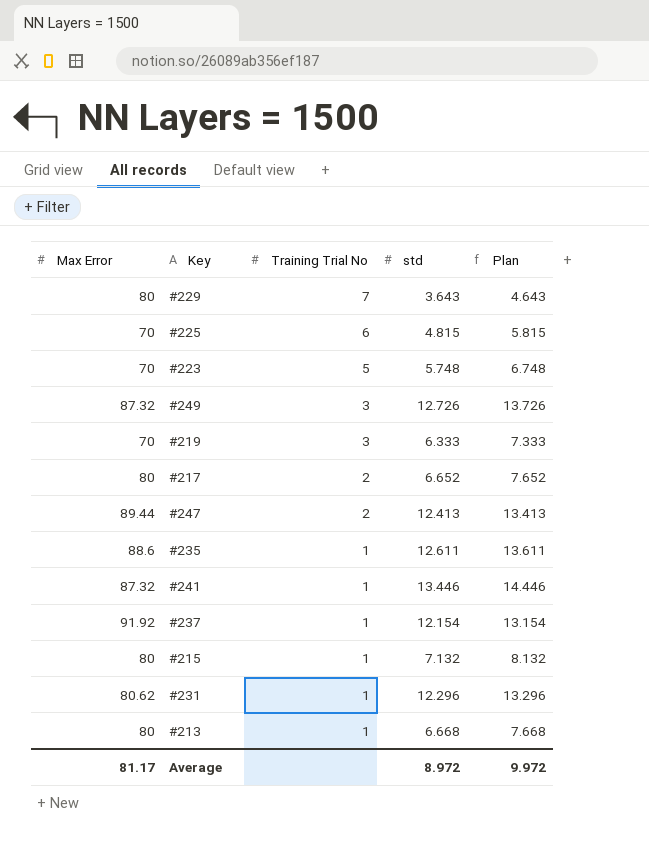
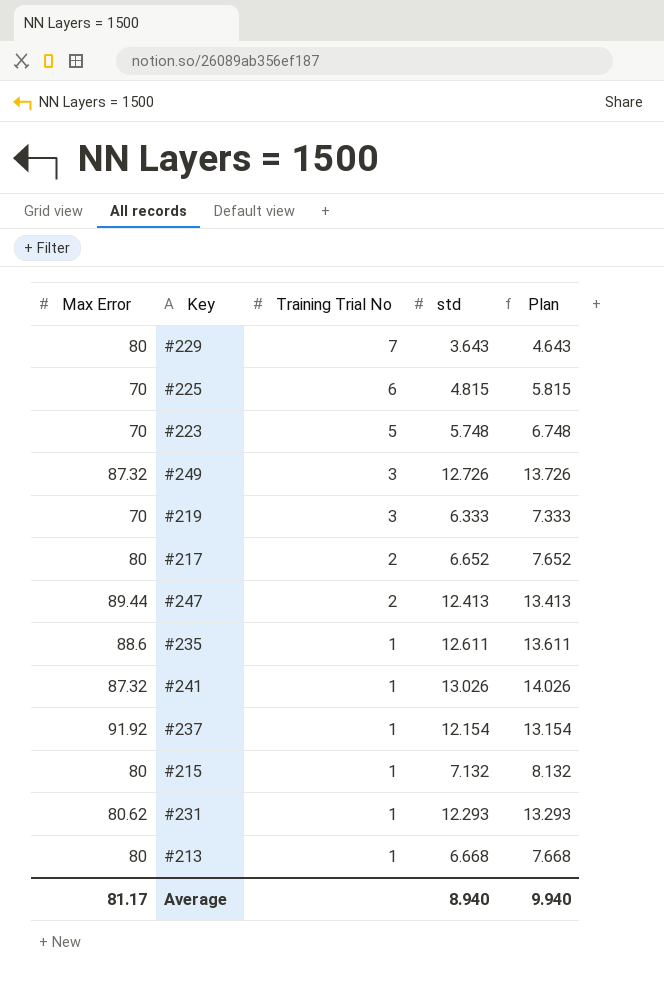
#241 | std: 13.446 -> 13.026
#241 | Plan: 14.446 -> 14.026
#231 | std: 12.296 -> 12.293
#231 | Plan: 13.296 -> 13.293
Average | std: 8.972 -> 8.940
Average | Plan: 9.972 -> 9.940

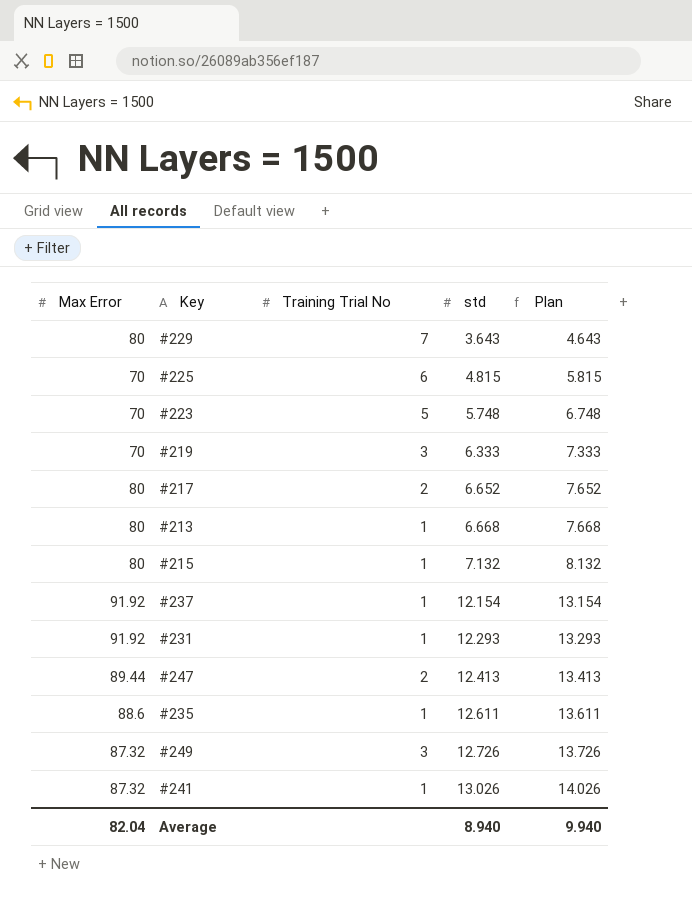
row order: Training Trial No descending -> std ascending
#231 | Max Error: 80.62 -> 91.92
Average | Max Error: 81.17 -> 82.04

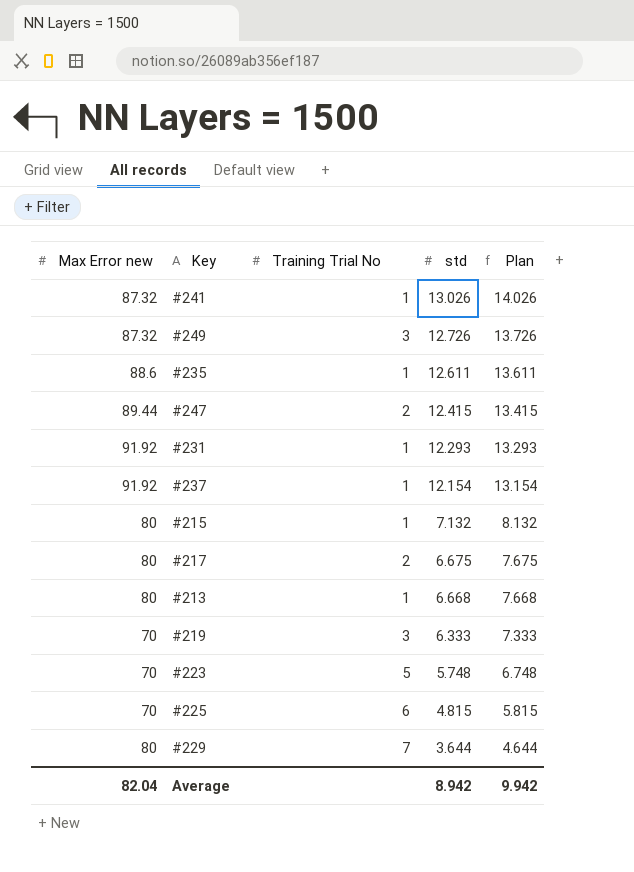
row order: std ascending -> std descending
column name: Max Error -> Max Error new
#247 | std: 12.413 -> 12.415
#247 | Plan: 13.413 -> 13.415
#217 | std: 6.652 -> 6.675
#217 | Plan: 7.652 -> 7.675
#229 | std: 3.643 -> 3.644
#229 | Plan: 4.643 -> 4.644
Average | std: 8.940 -> 8.942
Average | Plan: 9.940 -> 9.942

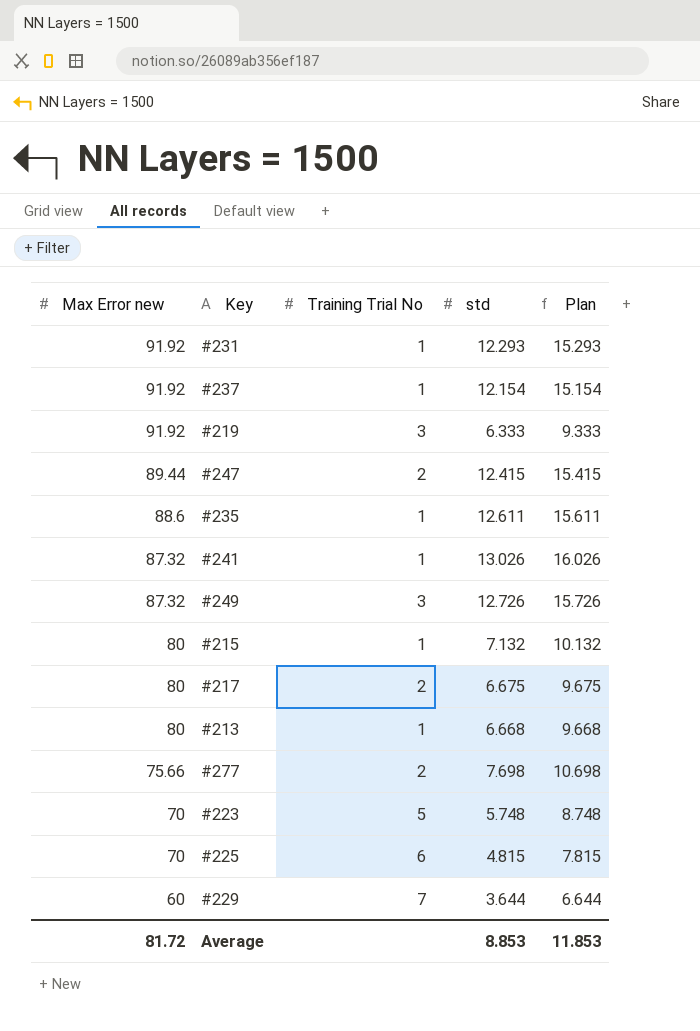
row order: std descending -> Max Error new descending
column Plan | formula: [std] + 1 -> [std] + 3
#219 | Max Error new: 70 -> 91.92
row #277: none -> 75.66 | 2 | 7.698 | 10.698
#229 | Max Error new: 80 -> 60
Average | Max Error new: 82.04 -> 81.72
Average | std: 8.942 -> 8.853
Average | Plan: 9.942 -> 11.853

